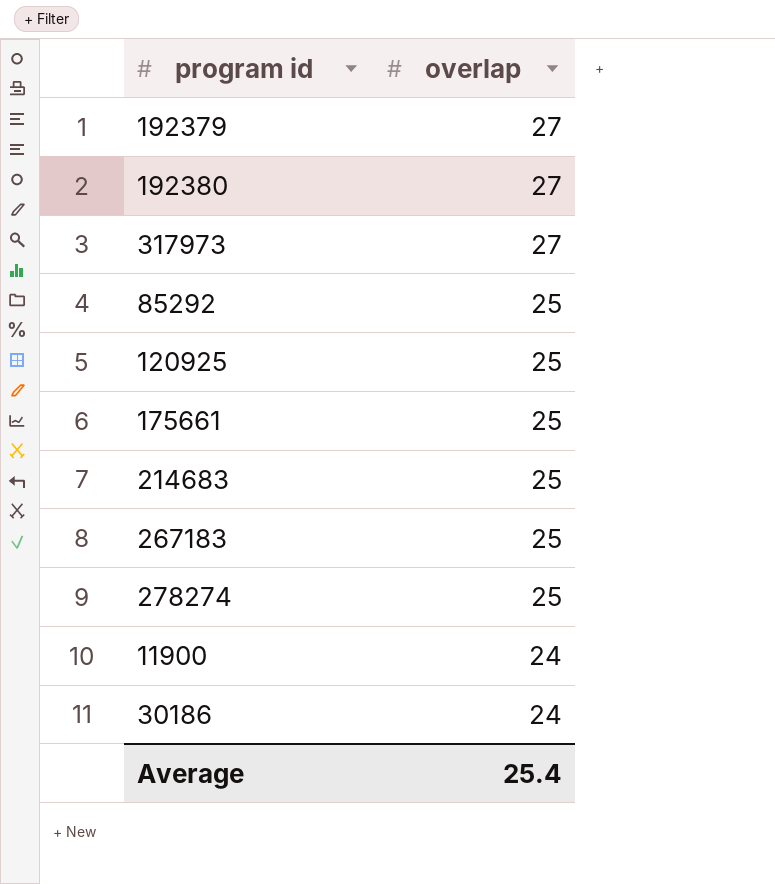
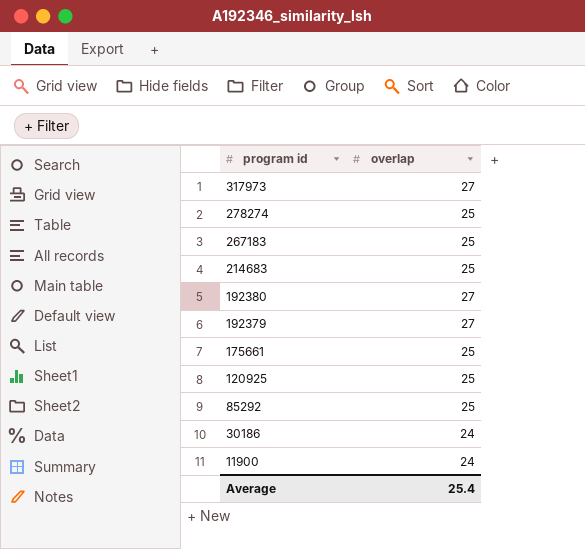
row order: overlap descending -> program id descending

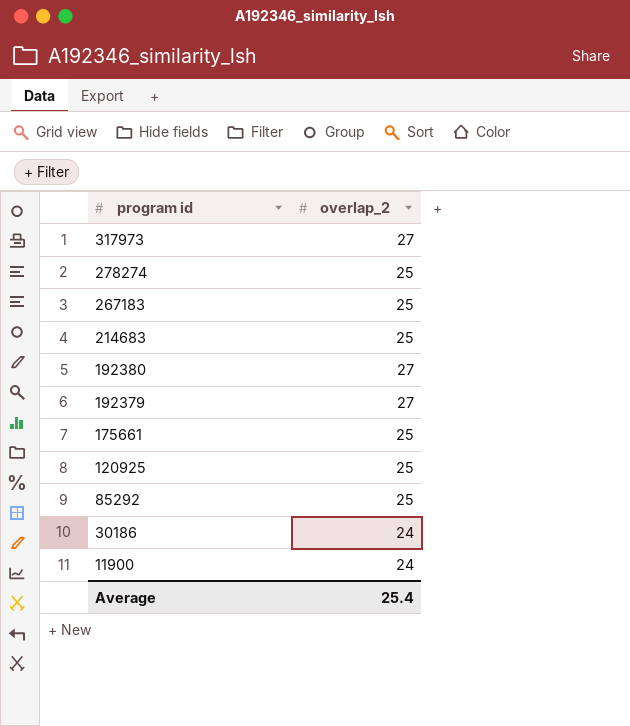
column name: overlap -> overlap_2

